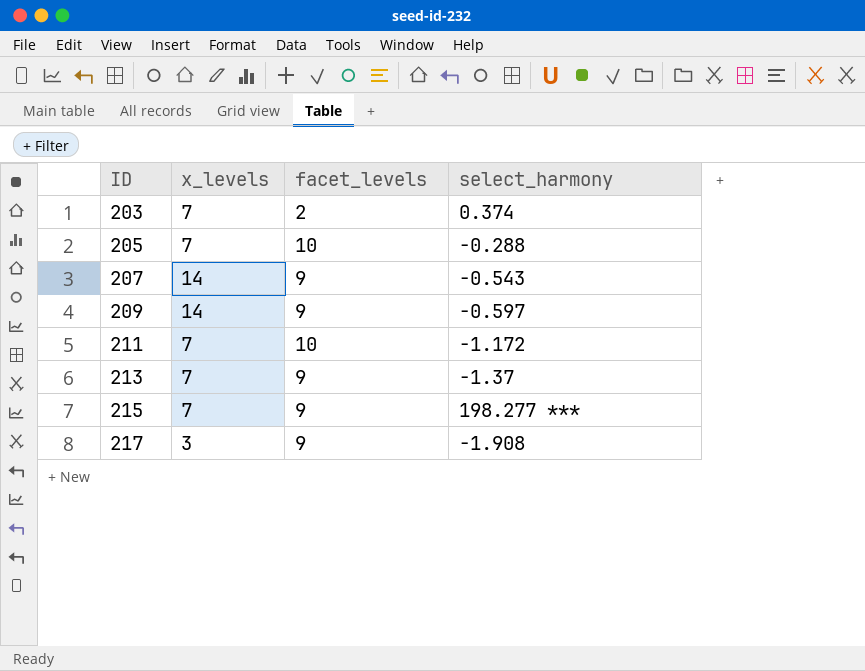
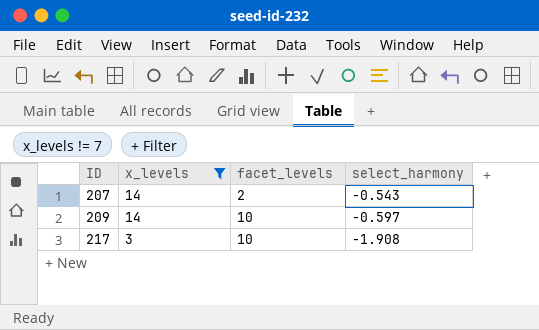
filter: none -> x_levels != 7
207 | facet_levels: 9 -> 2
209 | facet_levels: 9 -> 10
217 | facet_levels: 9 -> 10

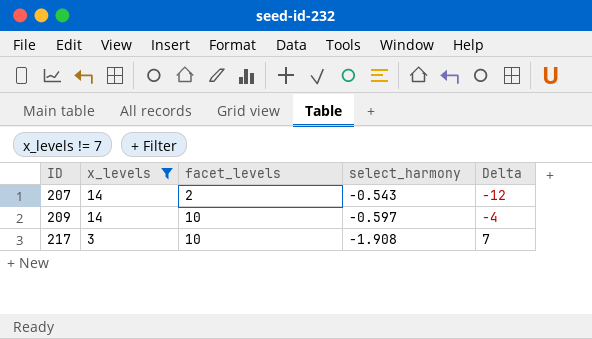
column Delta | formula: none -> [facet_levels] - [x_levels]

